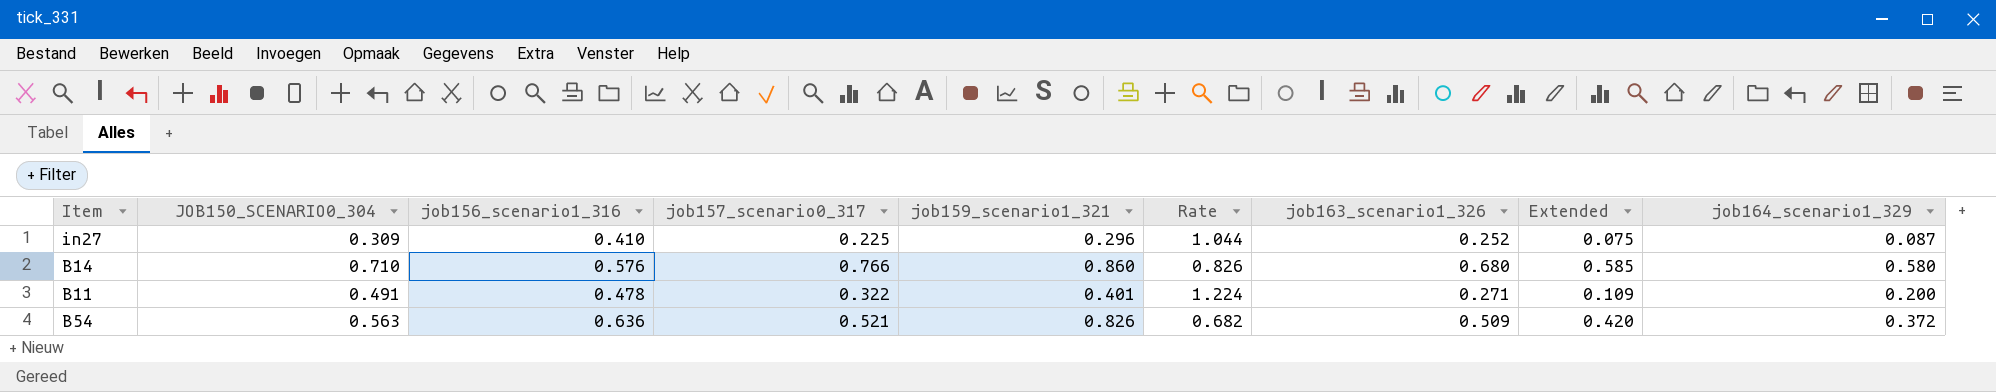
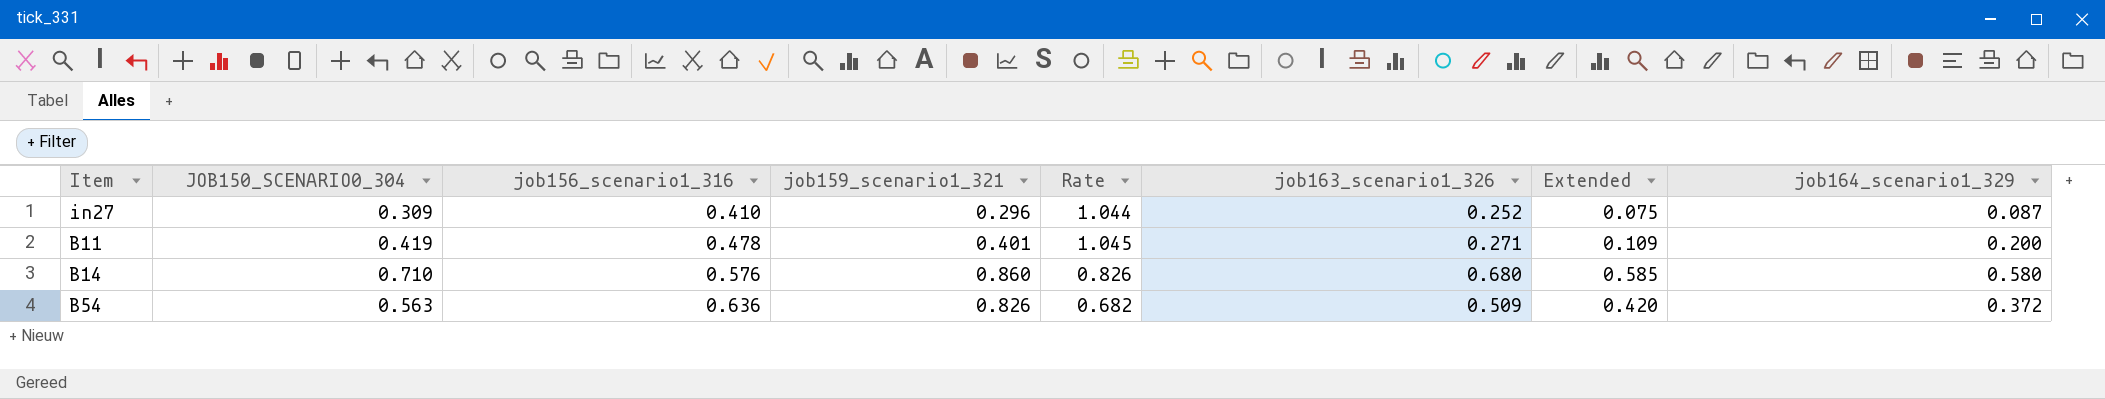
row order: none -> job156_scenario1_316 ascending
column job157_scenario0_317 | position: 4 -> none
B11 | JOB150_SCENARIO0_304: 0.491 -> 0.419
B11 | Rate: 1.224 -> 1.045

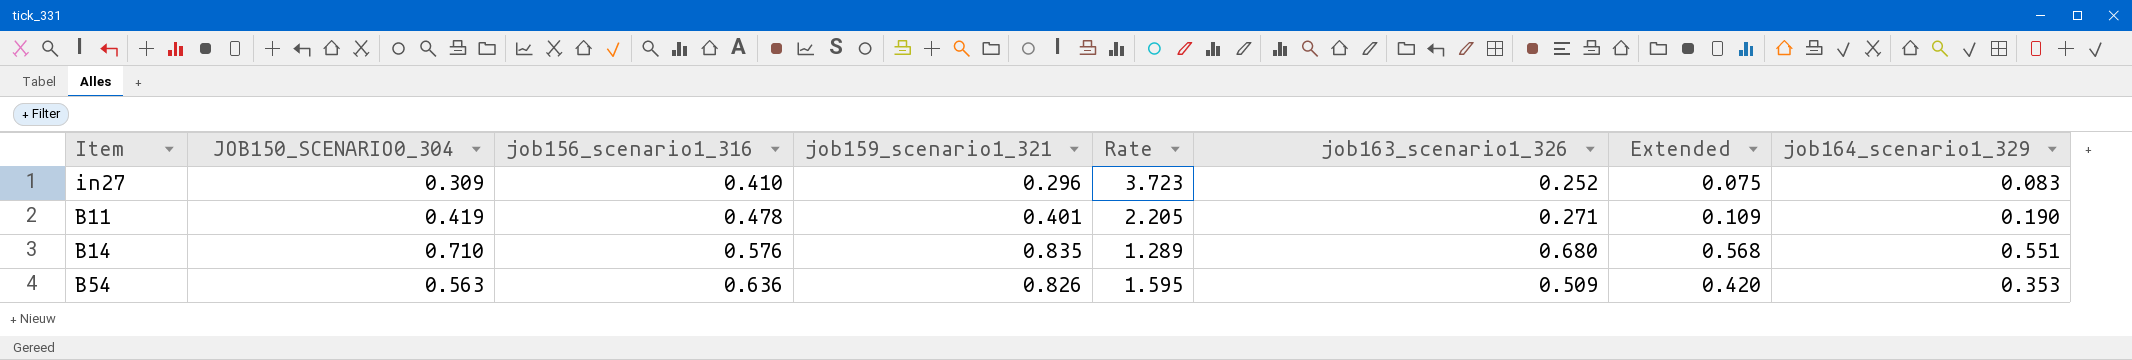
column Rate | formula: [JOB150_SCENARIO0_304] / [job159_scenario1_321] -> [JOB150_SCENARIO0_304] / [job164_scenario1_329]
in27 | job164_scenario1_329: 0.087 -> 0.083
B11 | job164_scenario1_329: 0.200 -> 0.190
B14 | job159_scenario1_321: 0.860 -> 0.835
B14 | Extended: 0.585 -> 0.568
B14 | job164_scenario1_329: 0.580 -> 0.551
B54 | job164_scenario1_329: 0.372 -> 0.353

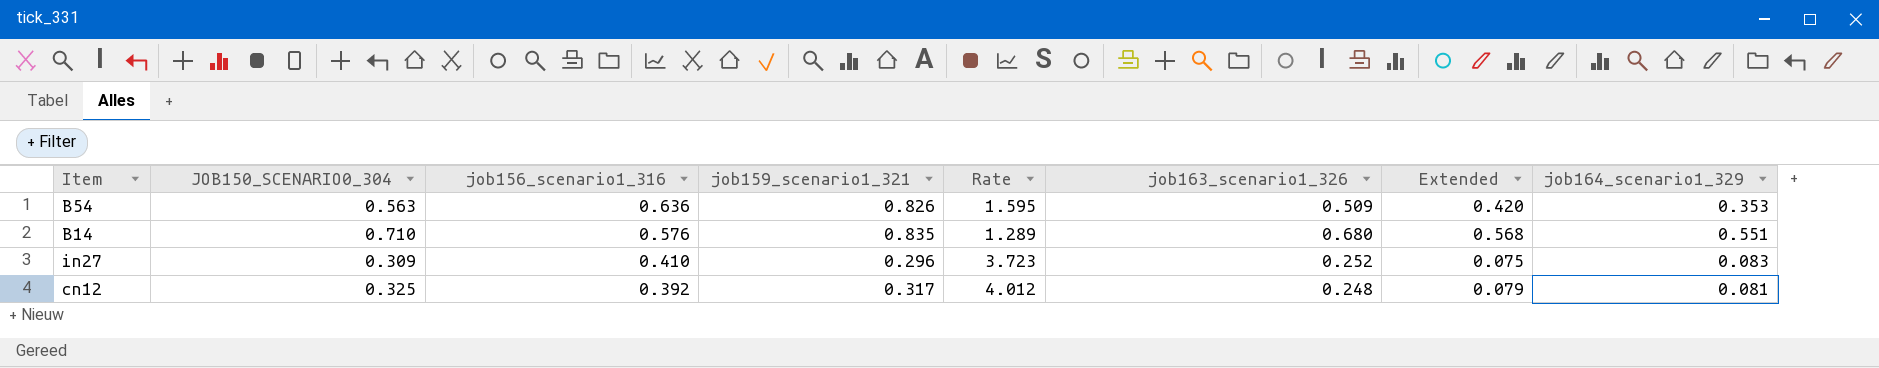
row order: job156_scenario1_316 ascending -> job156_scenario1_316 descending
row B11: 0.419 | 0.478 | 0.401 | 2.205 | 0.271 | 0.109 | 0.190 -> none
row cn12: none -> 0.325 | 0.392 | 0.317 | 4.012 | 0.248 | 0.079 | 0.081

